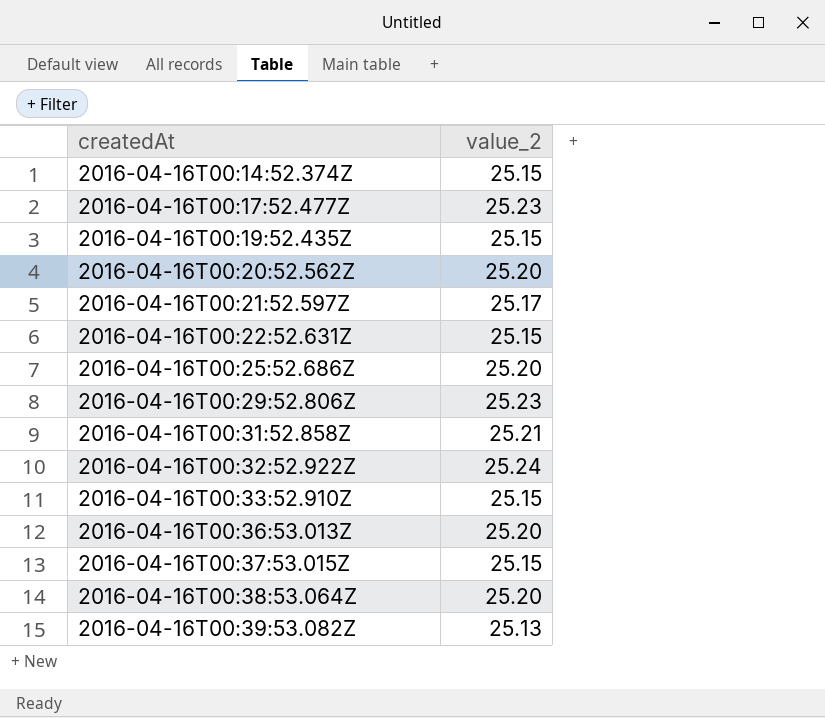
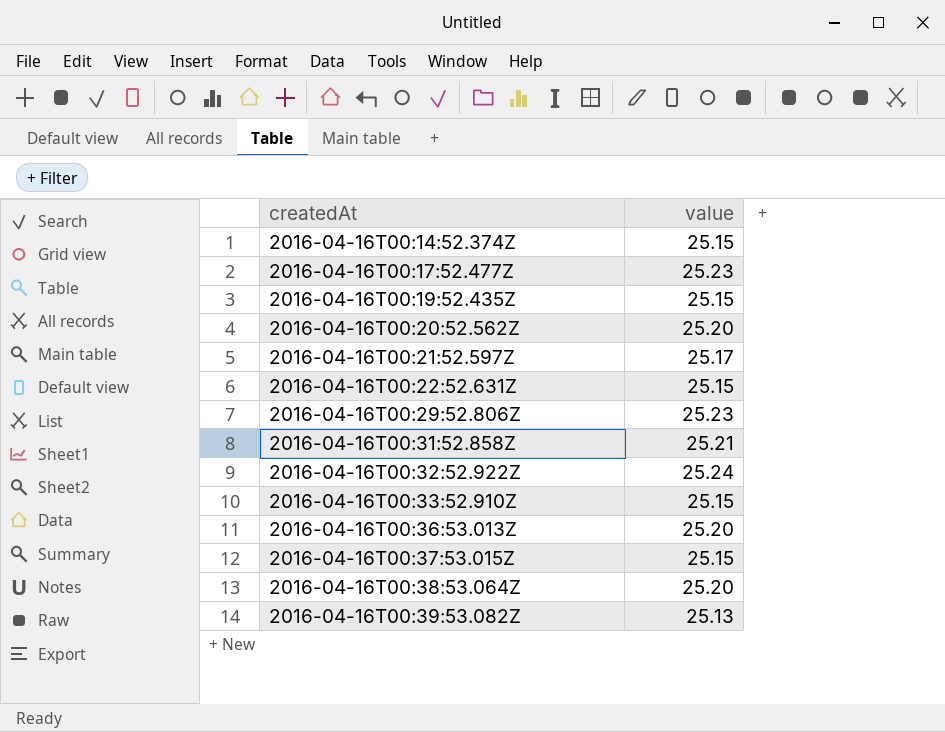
column name: value_2 -> value
row 2016-04-16T00:25:52.686Z: 25.20 -> none

